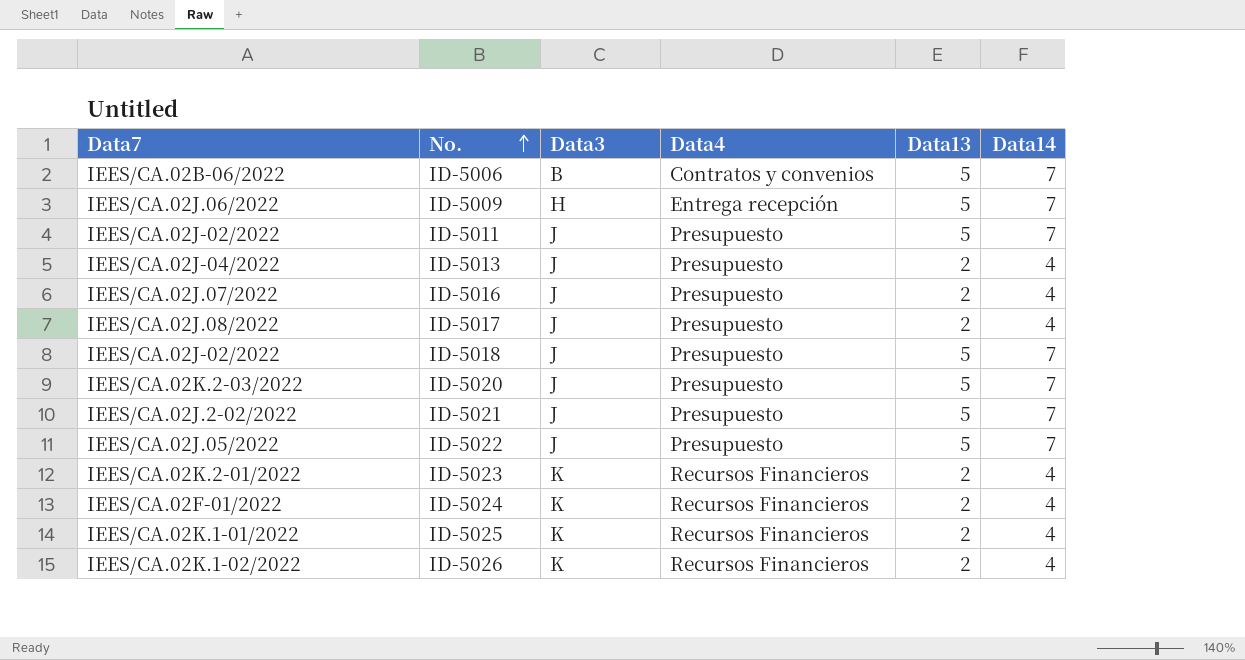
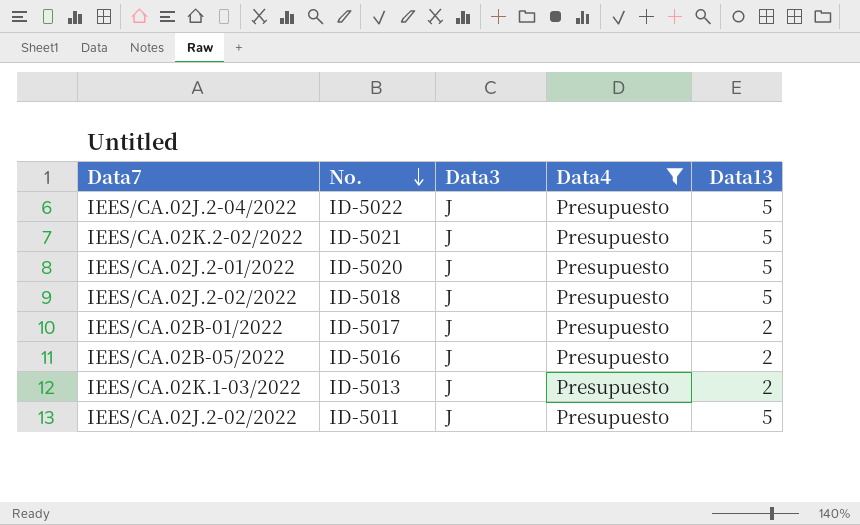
filter: none -> Data4 = Presupuesto
row order: No. ascending -> No. descending
column Data14 | position: 6 -> none
ID-5022 | Data7: IEES/CA.02J.05/2022 -> IEES/CA.02J.2-04/2022
ID-5021 | Data7: IEES/CA.02J.2-02/2022 -> IEES/CA.02K.2-02/2022
ID-5020 | Data7: IEES/CA.02K.2-03/2022 -> IEES/CA.02J.2-01/2022
ID-5018 | Data7: IEES/CA.02J-02/2022 -> IEES/CA.02J.2-02/2022
ID-5017 | Data7: IEES/CA.02J.08/2022 -> IEES/CA.02B-01/2022
ID-5016 | Data7: IEES/CA.02J.07/2022 -> IEES/CA.02B-05/2022
ID-5013 | Data7: IEES/CA.02J-04/2022 -> IEES/CA.02K.1-03/2022
ID-5011 | Data7: IEES/CA.02J-02/2022 -> IEES/CA.02J.2-02/2022

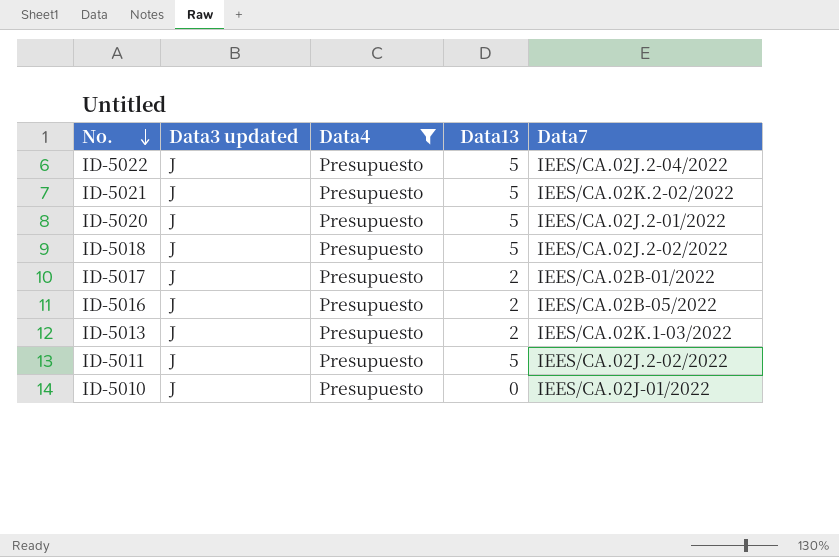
column name: Data3 -> Data3 updated
column Data7 | position: 1 -> 5
row ID-5010: none -> J | Presupuesto | 0 | IEES/CA.02J-01/2022

